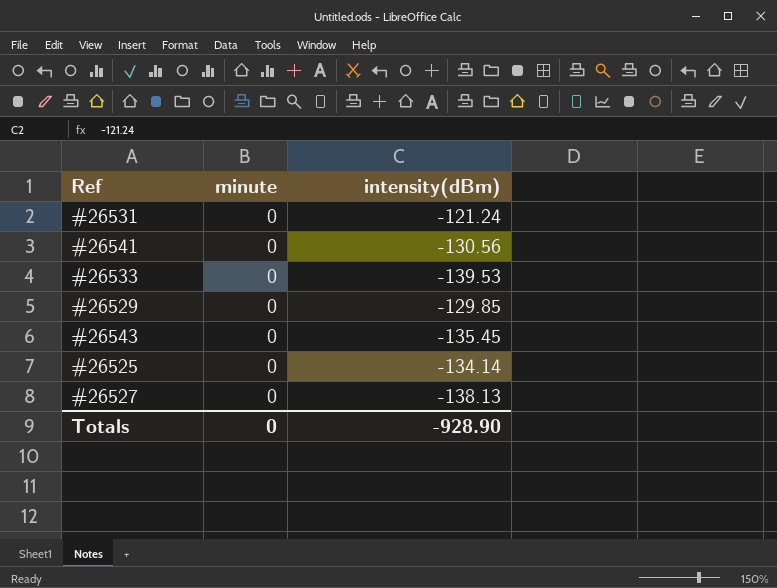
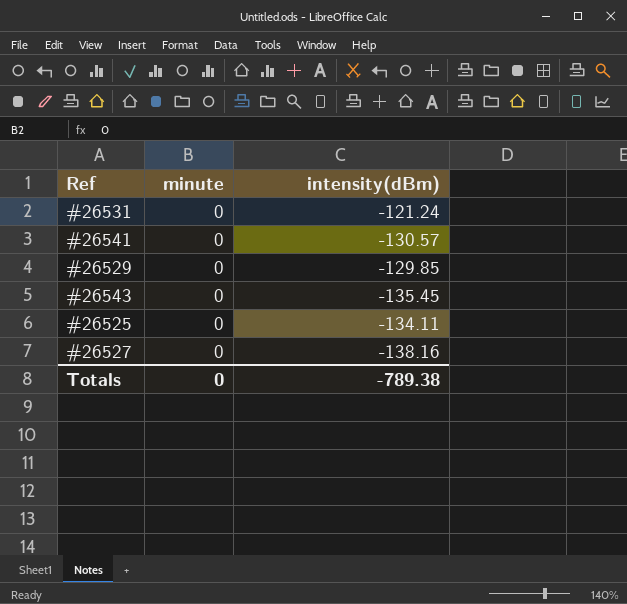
row #26533: 0 | -139.53 -> none
#26541 | intensity(dBm): -130.56 -> -130.57
#26525 | intensity(dBm): -134.14 -> -134.11
#26527 | intensity(dBm): -138.13 -> -138.16
Totals | intensity(dBm): -928.90 -> -789.38

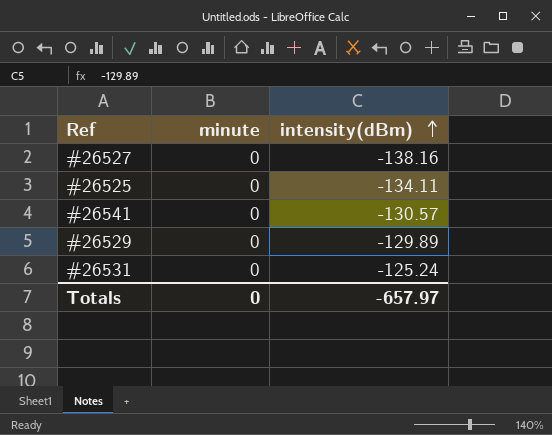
row order: none -> intensity(dBm) ascending
row #26543: 0 | -135.45 -> none
#26529 | intensity(dBm): -129.85 -> -129.89
#26531 | intensity(dBm): -121.24 -> -125.24
Totals | intensity(dBm): -789.38 -> -657.97

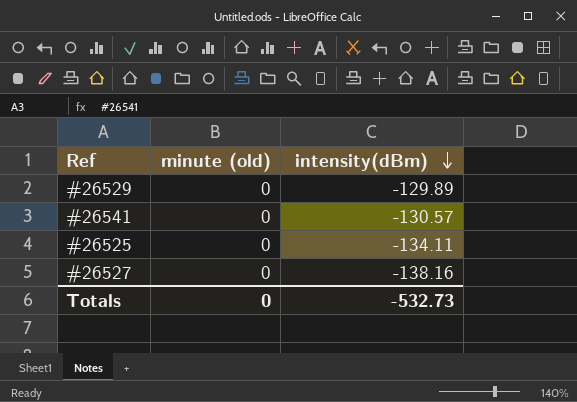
row order: intensity(dBm) ascending -> intensity(dBm) descending
column name: minute -> minute (old)
row #26531: 0 | -125.24 -> none
Totals | intensity(dBm): -657.97 -> -532.73

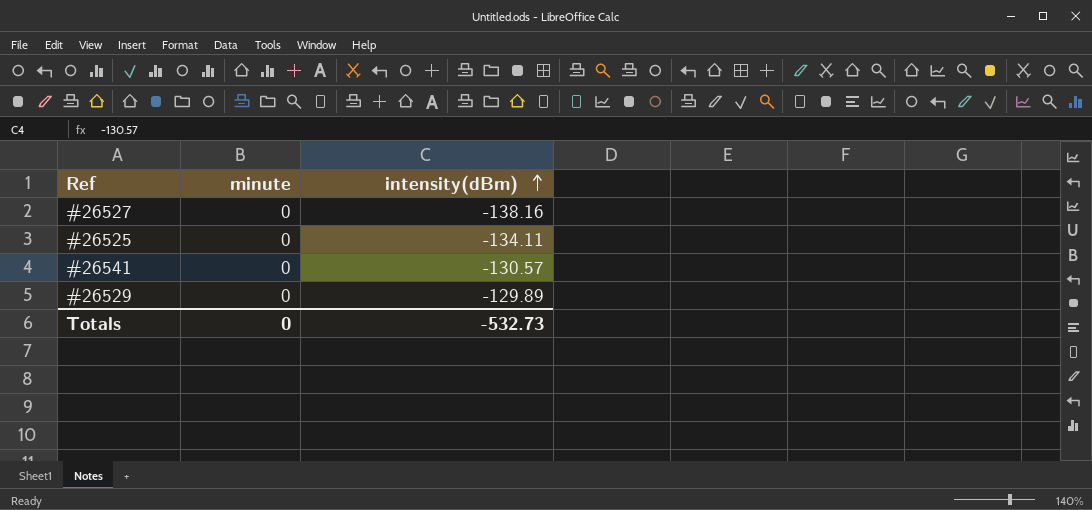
row order: intensity(dBm) descending -> intensity(dBm) ascending
column name: minute (old) -> minute

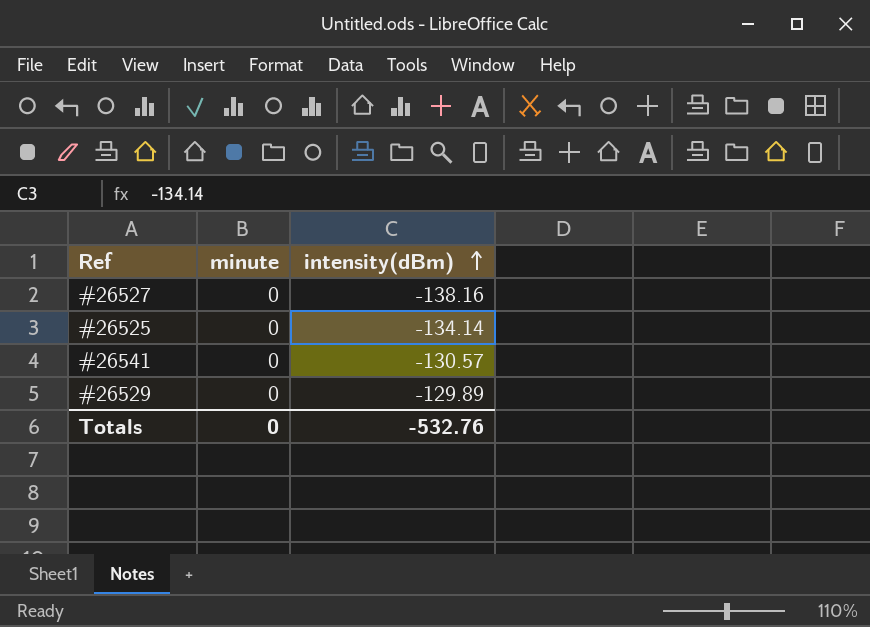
#26525 | intensity(dBm): -134.11 -> -134.14
Totals | intensity(dBm): -532.73 -> -532.76

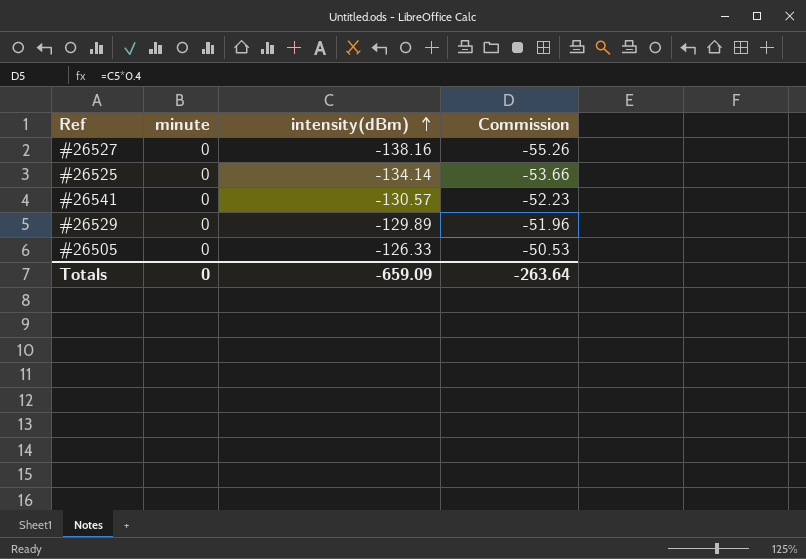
column Commission | formula: none -> [intensity(dBm)] * 0.4
row #26505: none -> 0 | -126.33 | -50.53
Totals | intensity(dBm): -532.76 -> -659.09

